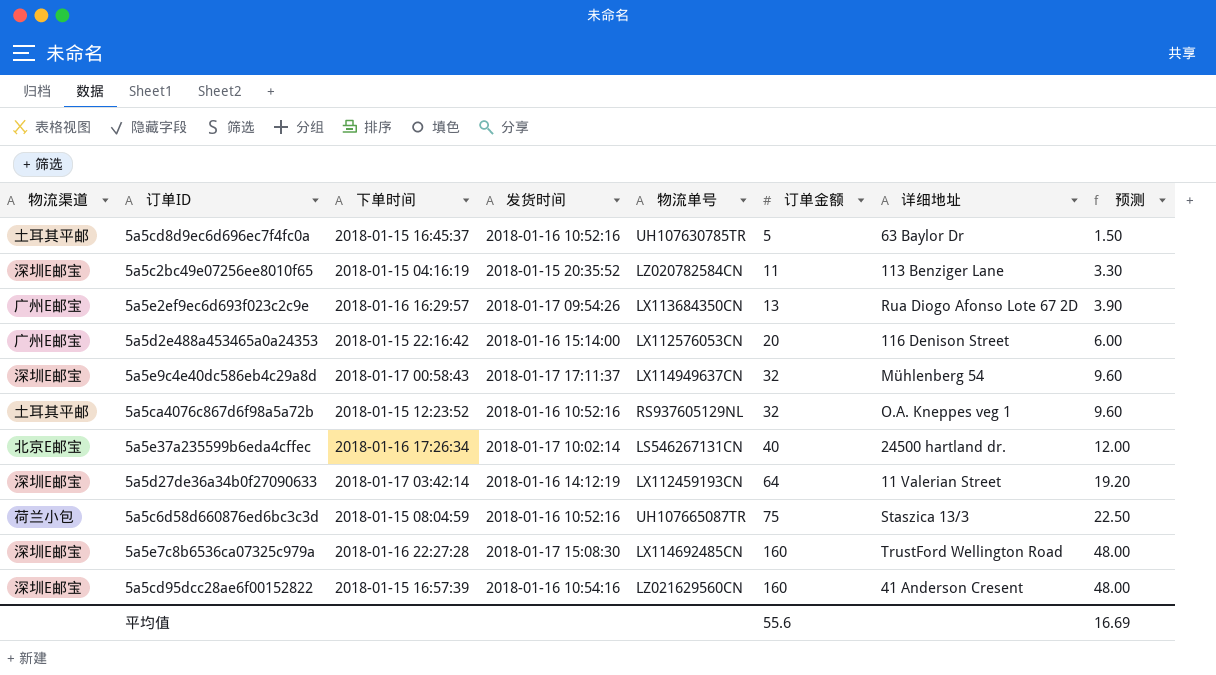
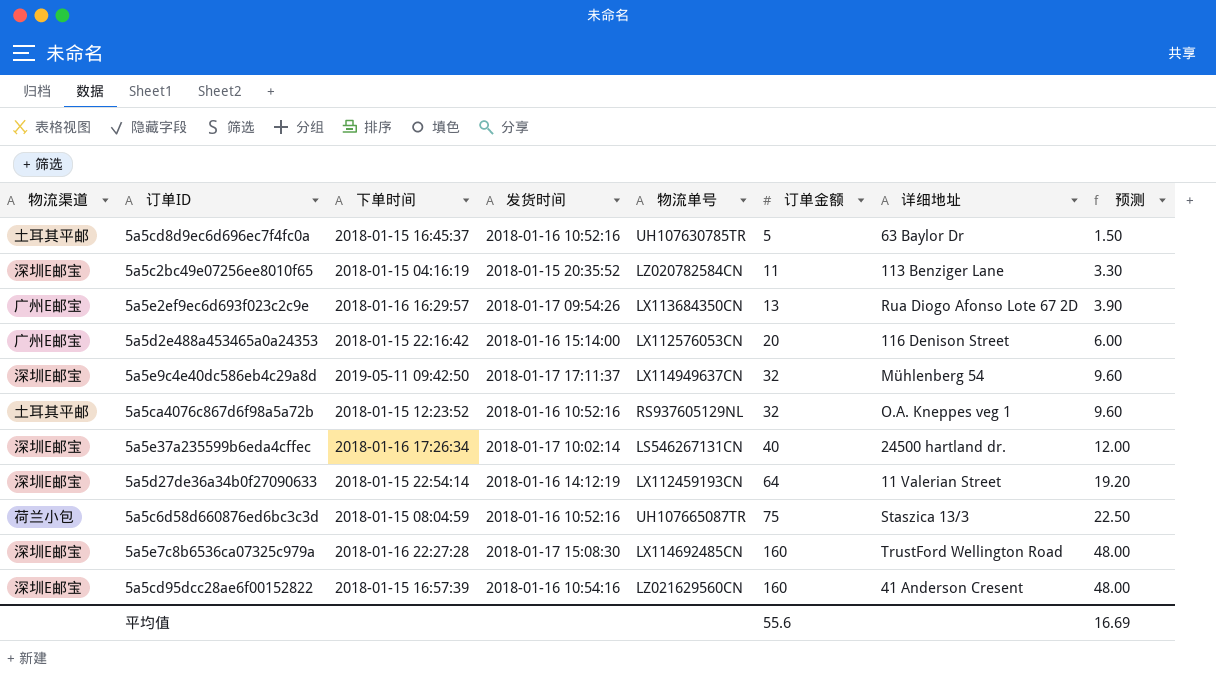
5a5e9c4e40dc586eb4c29a8d | 下单时间: 2018-01-17 00:58:43 -> 2019-05-11 09:42:50
5a5e37a235599b6eda4cffec | 物流渠道: 北京E邮宝 -> 深圳E邮宝
5a5d27de36a34b0f27090633 | 下单时间: 2018-01-17 03:42:14 -> 2018-01-15 22:54:14

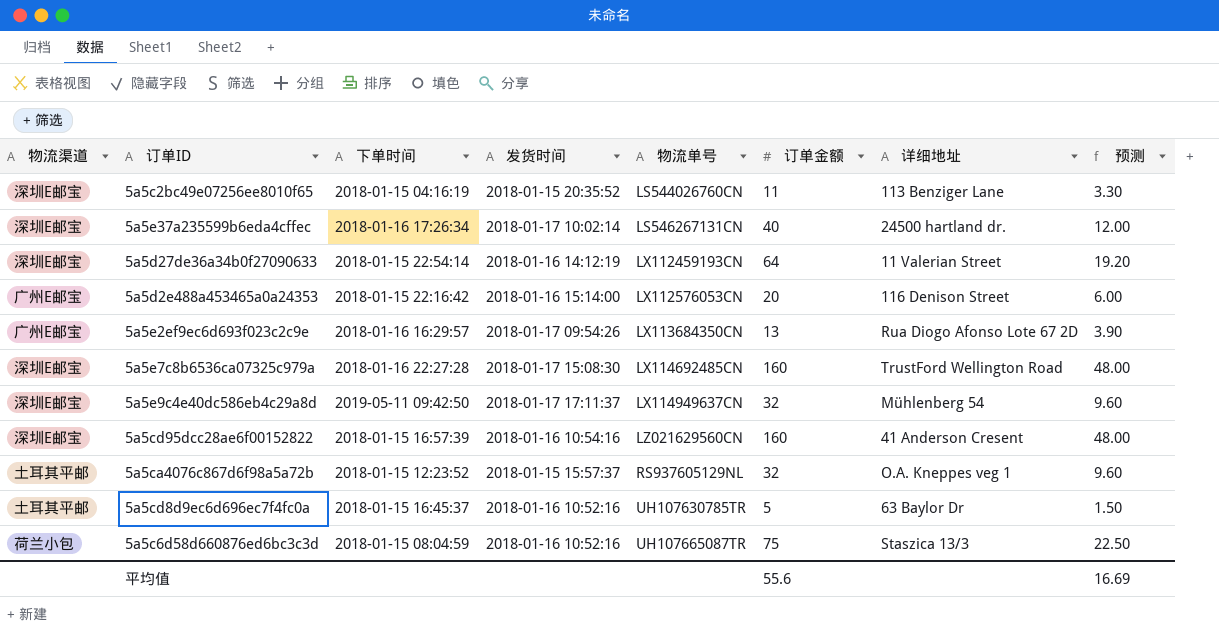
row order: 订单金额 ascending -> 物流单号 ascending
5a5c2bc49e07256ee8010f65 | 物流单号: LZ020782584CN -> LS544026760CN
5a5ca4076c867d6f98a5a72b | 发货时间: 2018-01-16 10:52:16 -> 2018-01-15 15:57:37

